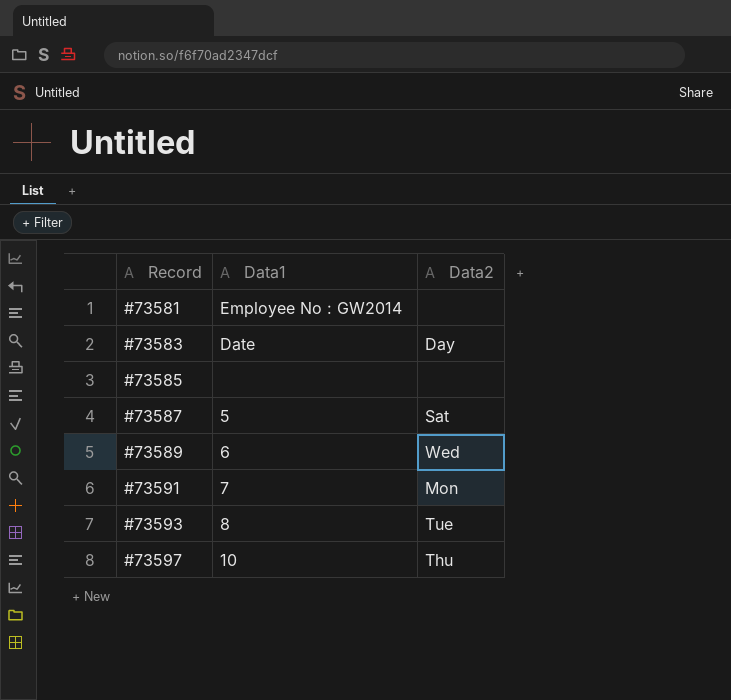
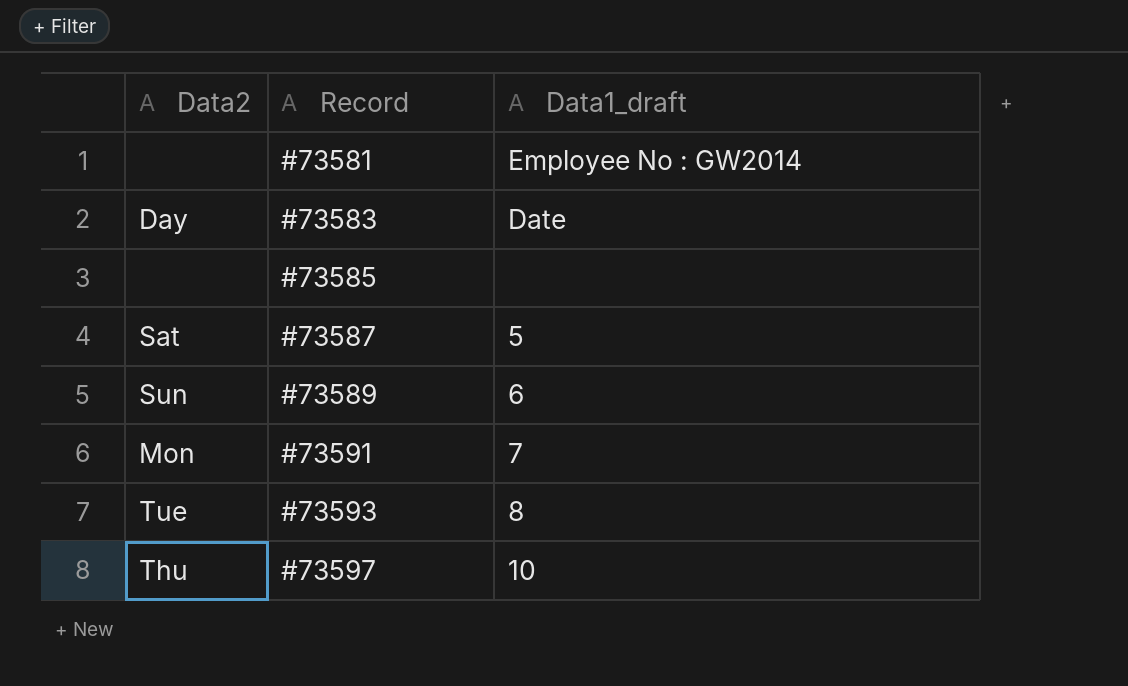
column Data2 | position: 3 -> 1
column name: Data1 -> Data1_draft
#73589 | Data2: Wed -> Sun

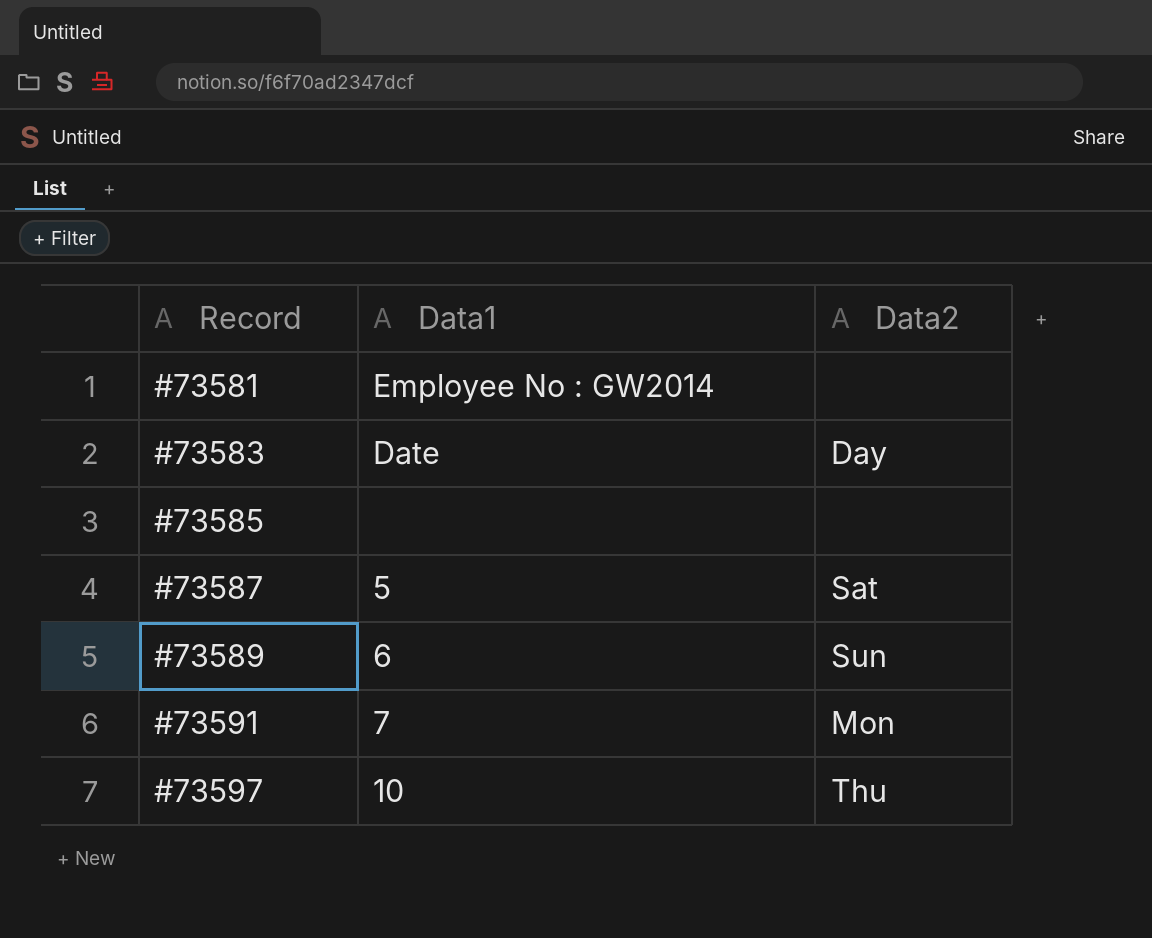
column name: Data1_draft -> Data1
column Data2 | position: 1 -> 3
row #73593: Tue | 8 -> none

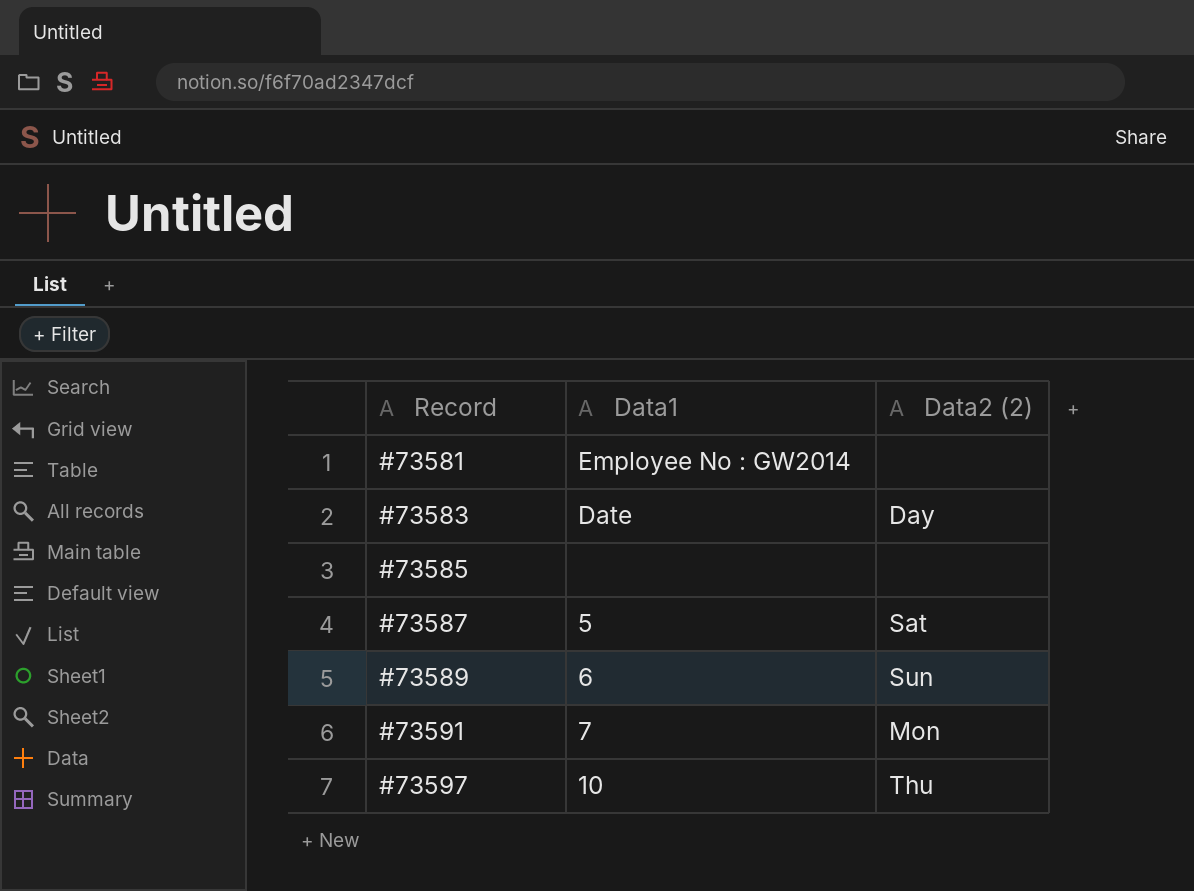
column name: Data2 -> Data2 (2)

